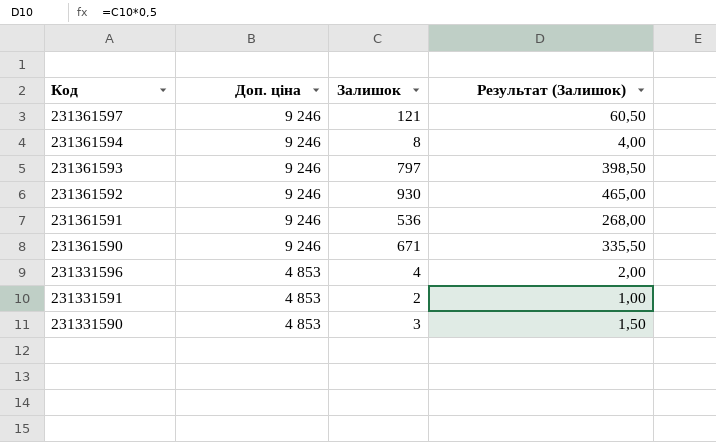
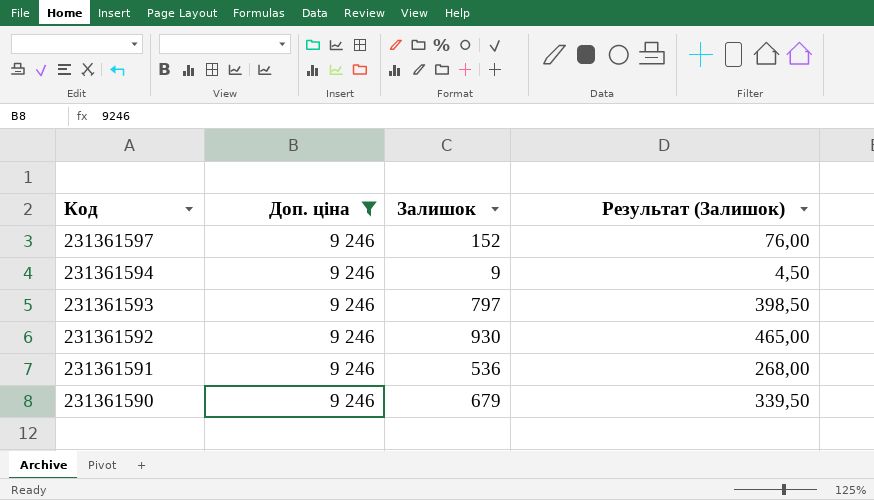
filter: none -> Доп. ціна = 9 246
231361597 | Залишок: 121 -> 152
231361597 | Результат (Залишок): 60,50 -> 76,00
231361594 | Залишок: 8 -> 9
231361594 | Результат (Залишок): 4,00 -> 4,50
231361590 | Залишок: 671 -> 679
231361590 | Результат (Залишок): 335,50 -> 339,50

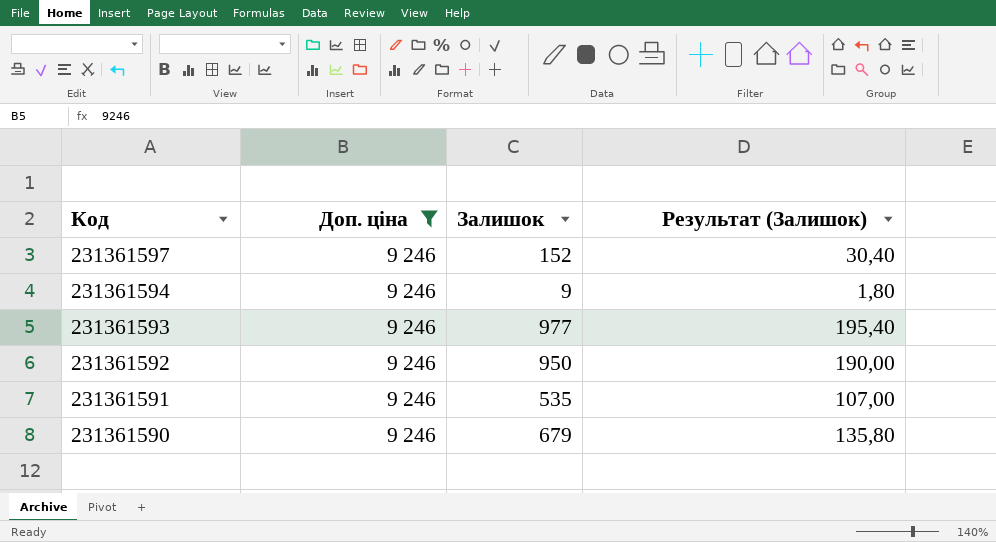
column Результат (Залишок) | formula: [Залишок] * 0,5 -> [Залишок] * 0,2
231361593 | Залишок: 797 -> 977
231361592 | Залишок: 930 -> 950
231361591 | Залишок: 536 -> 535

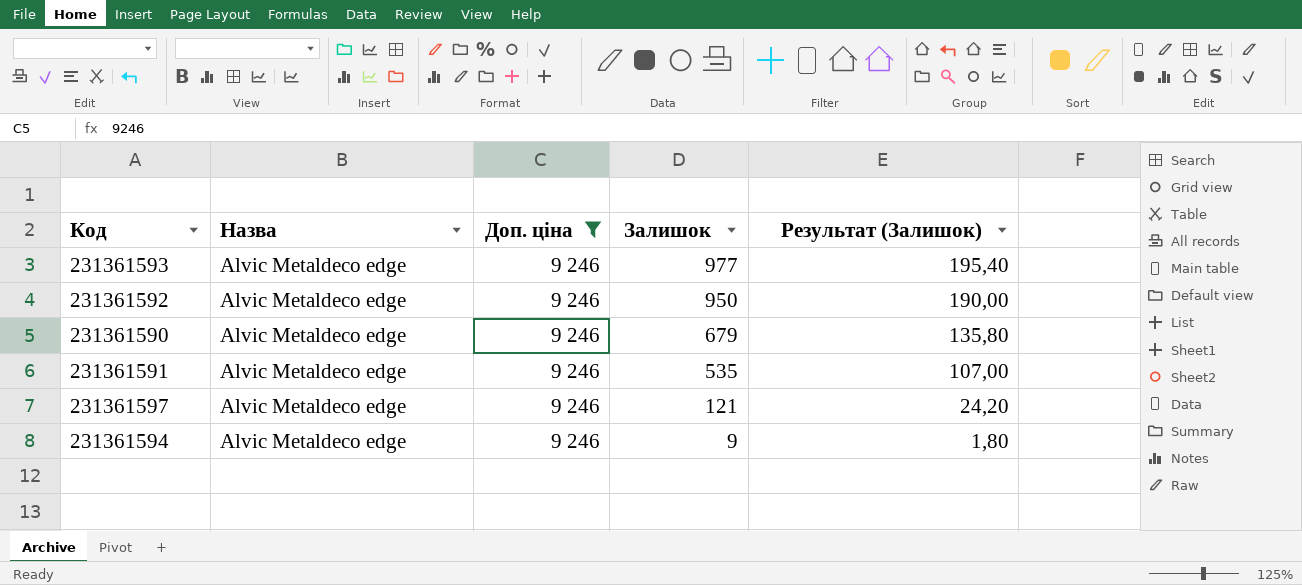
row order: Код descending -> Залишок descending
column Назва | position: none -> 2
231361597 | Залишок: 152 -> 121
231361597 | Результат (Залишок): 30,40 -> 24,20

